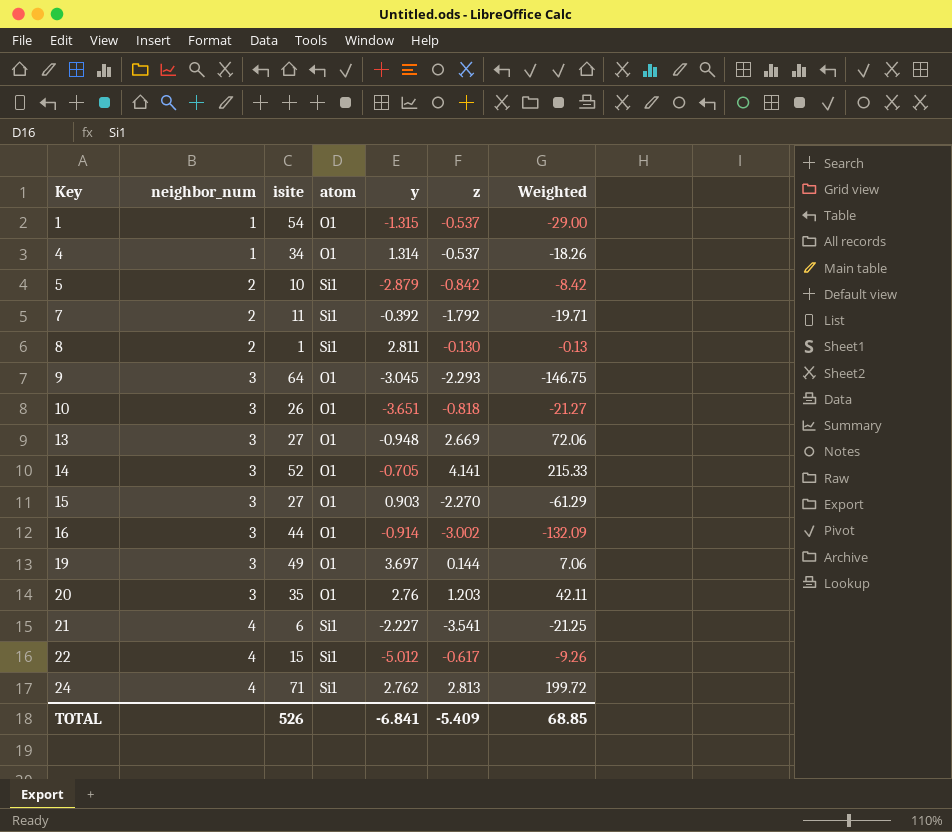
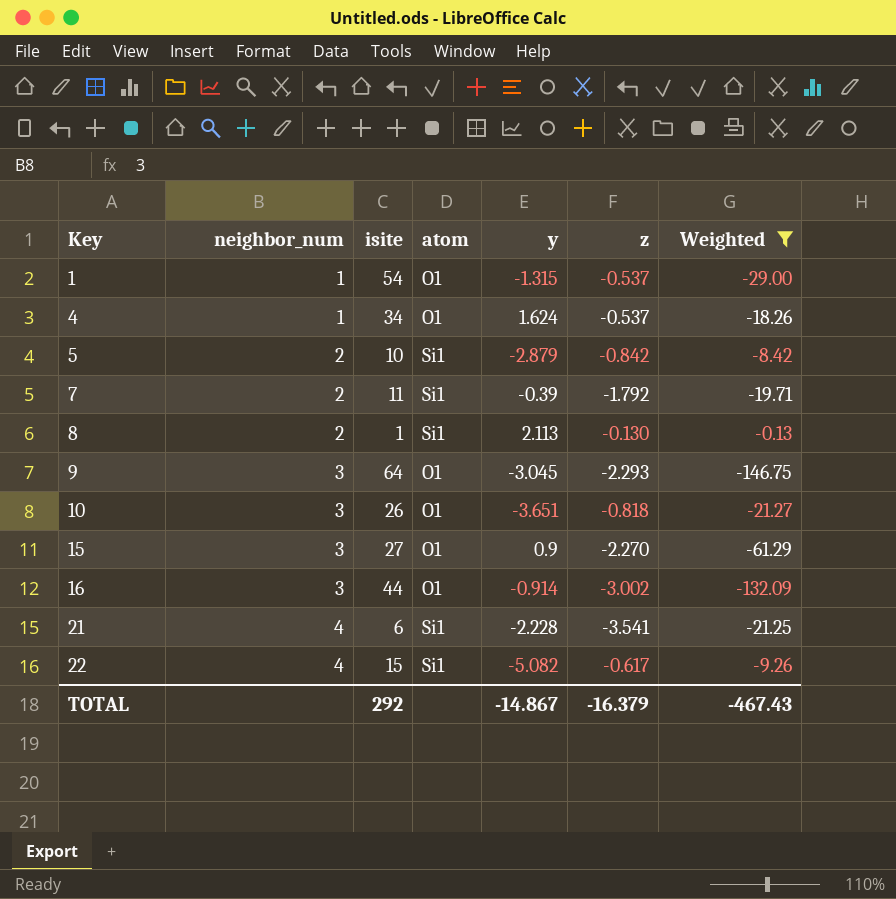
filter: none -> Weighted <= -0.13
4 | y: 1.314 -> 1.624
7 | y: -0.392 -> -0.39
8 | y: 2.811 -> 2.113
15 | y: 0.903 -> 0.9
21 | y: -2.227 -> -2.228
22 | y: -5.012 -> -5.082
TOTAL | isite: 526 -> 292
TOTAL | y: -6.841 -> -14.867
TOTAL | z: -5.409 -> -16.379
TOTAL | Weighted: 68.85 -> -467.43

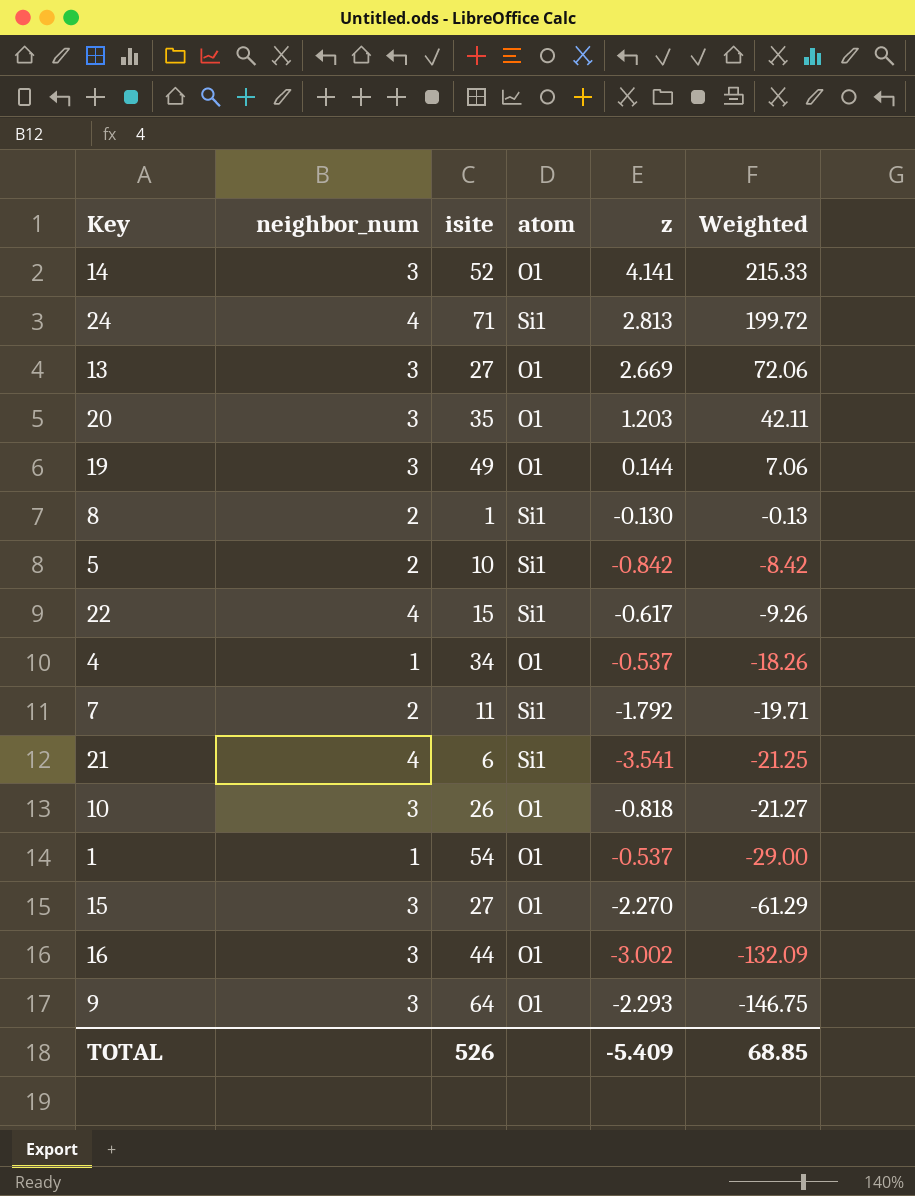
filter: Weighted <= -0.13 -> none
row order: Key ascending -> Weighted descending
column y | position: 5 -> none
TOTAL | isite: 292 -> 526
TOTAL | z: -16.379 -> -5.409
TOTAL | Weighted: -467.43 -> 68.85

